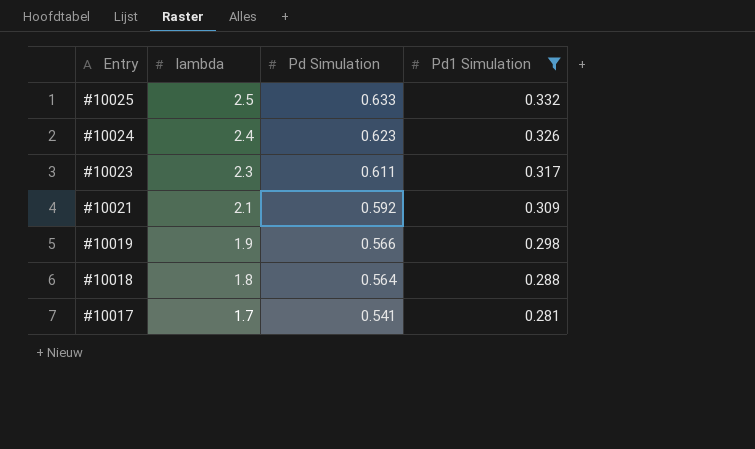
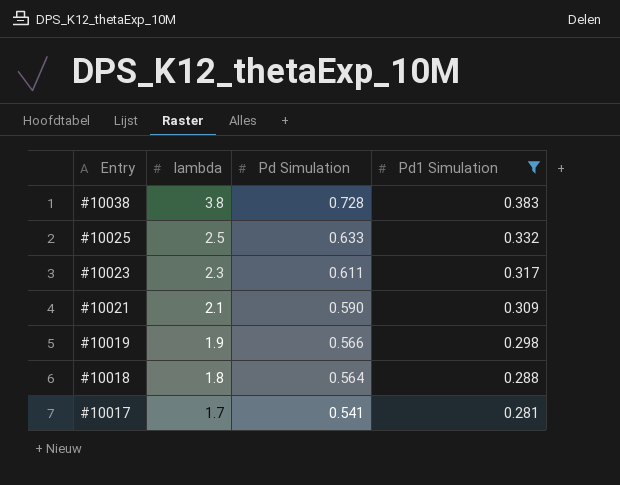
row #10024: 2.4 | 0.623 | 0.326 -> none
row #10038: none -> 3.8 | 0.728 | 0.383
#10021 | Pd Simulation: 0.592 -> 0.590

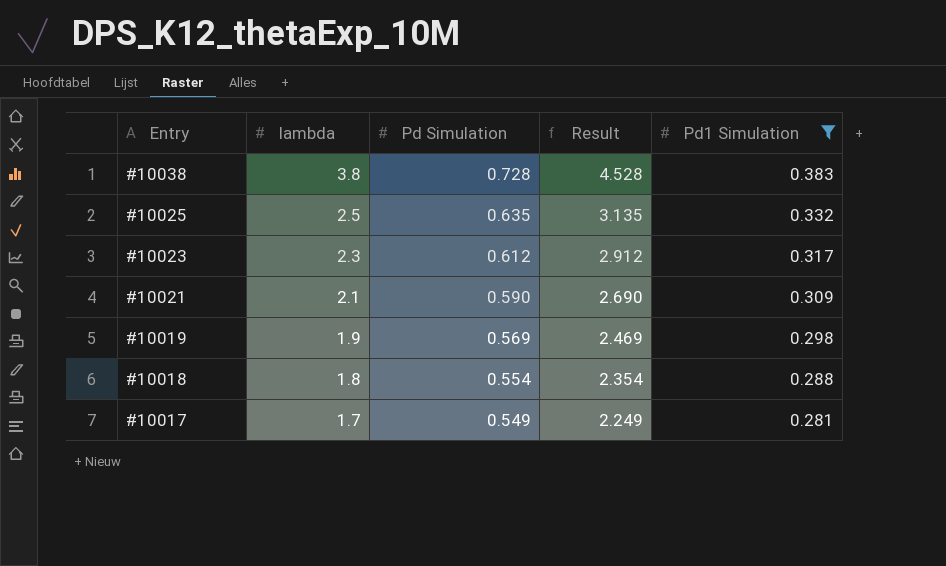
column Result | formula: none -> [lambda] + [Pd Simulation]
#10025 | Pd Simulation: 0.633 -> 0.635
#10023 | Pd Simulation: 0.611 -> 0.612
#10019 | Pd Simulation: 0.566 -> 0.569
#10018 | Pd Simulation: 0.564 -> 0.554
#10017 | Pd Simulation: 0.541 -> 0.549

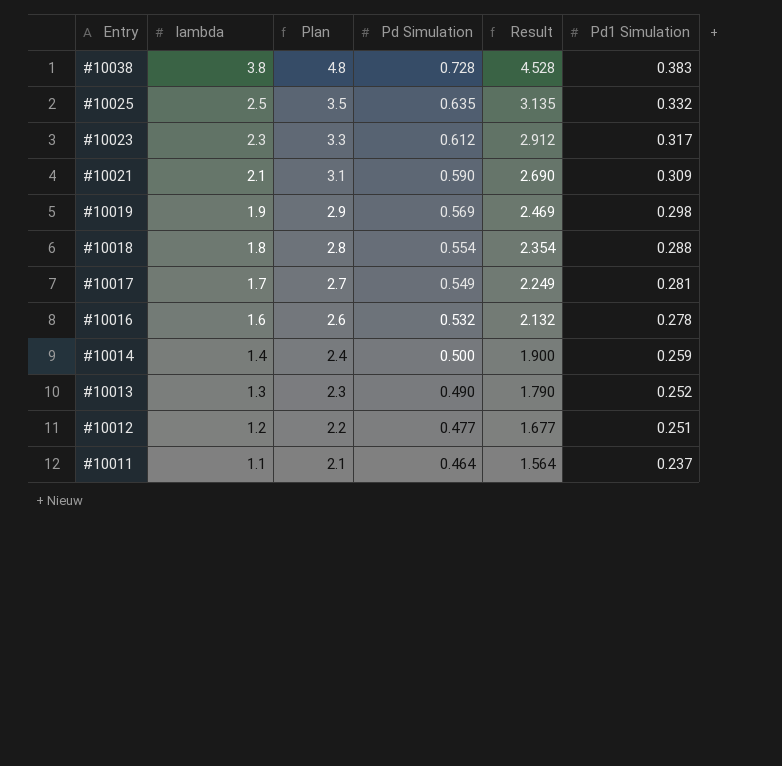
filter: Pd1 Simulation >= 0.281 -> none
column Plan | formula: none -> [lambda] + 1

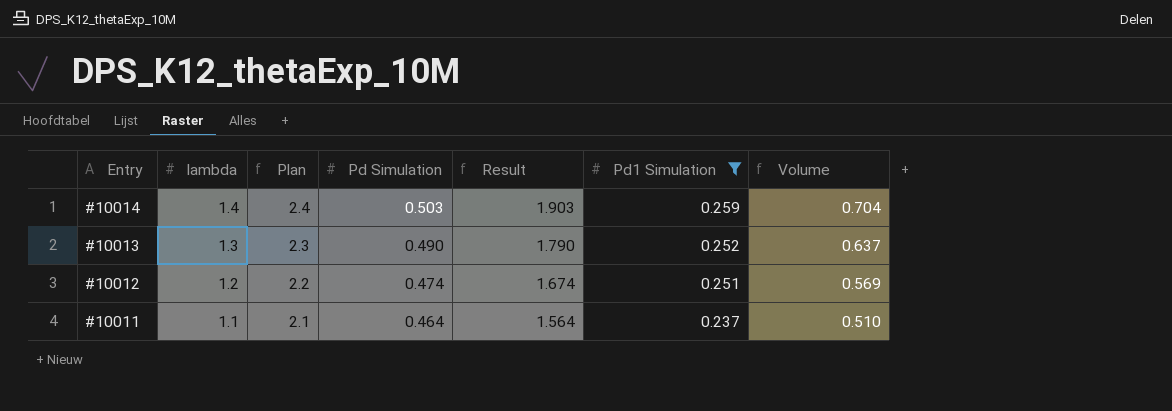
filter: none -> Pd1 Simulation <= 0.259
column Volume | formula: none -> [lambda] * [Pd Simulation]
#10014 | Pd Simulation: 0.500 -> 0.503
#10014 | Result: 1.900 -> 1.903
#10012 | Pd Simulation: 0.477 -> 0.474
#10012 | Result: 1.677 -> 1.674

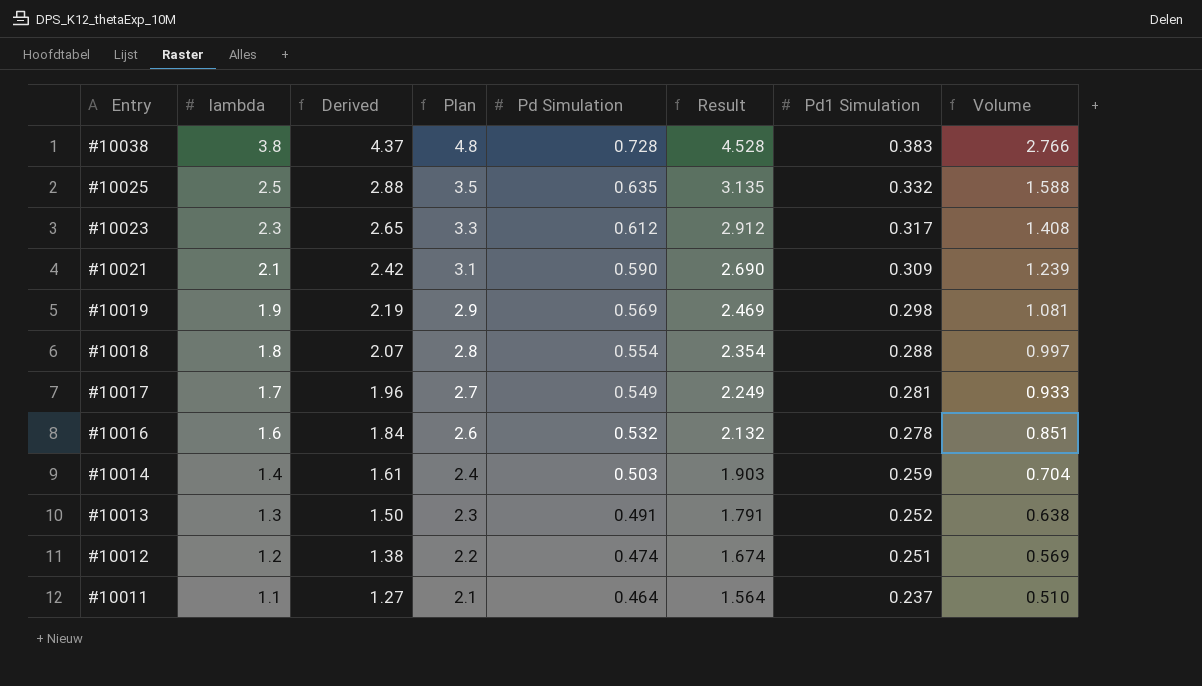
filter: Pd1 Simulation <= 0.259 -> none
column Derived | formula: none -> [lambda] * 1.15
#10013 | Pd Simulation: 0.490 -> 0.491
#10013 | Result: 1.790 -> 1.791
#10013 | Volume: 0.637 -> 0.638

